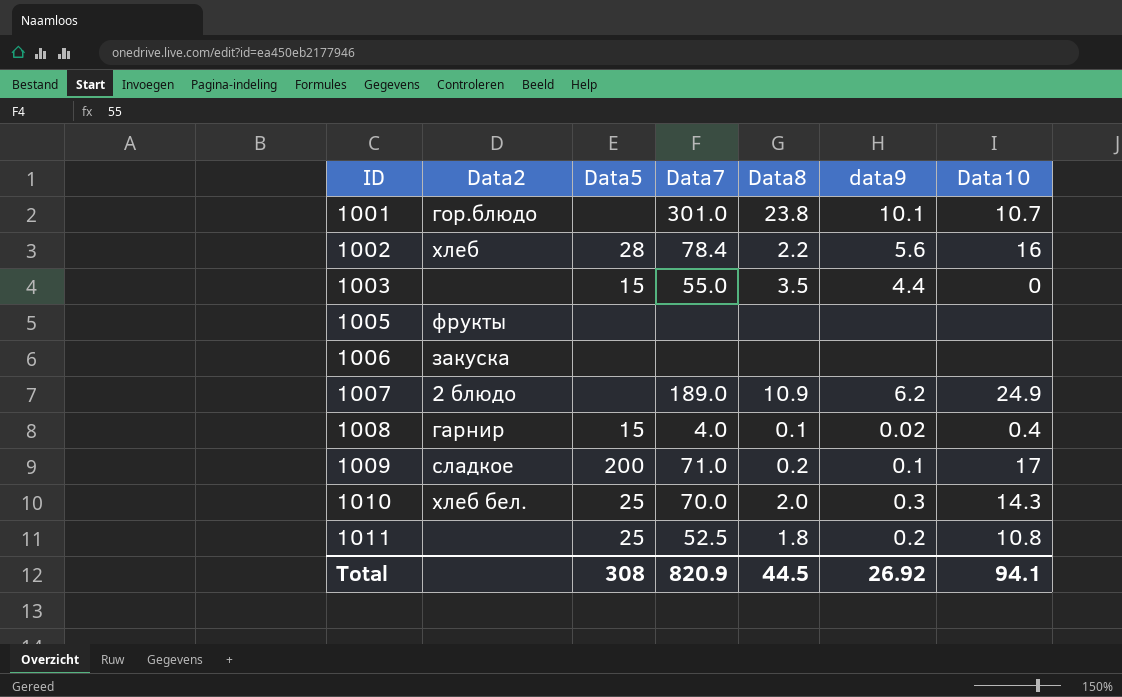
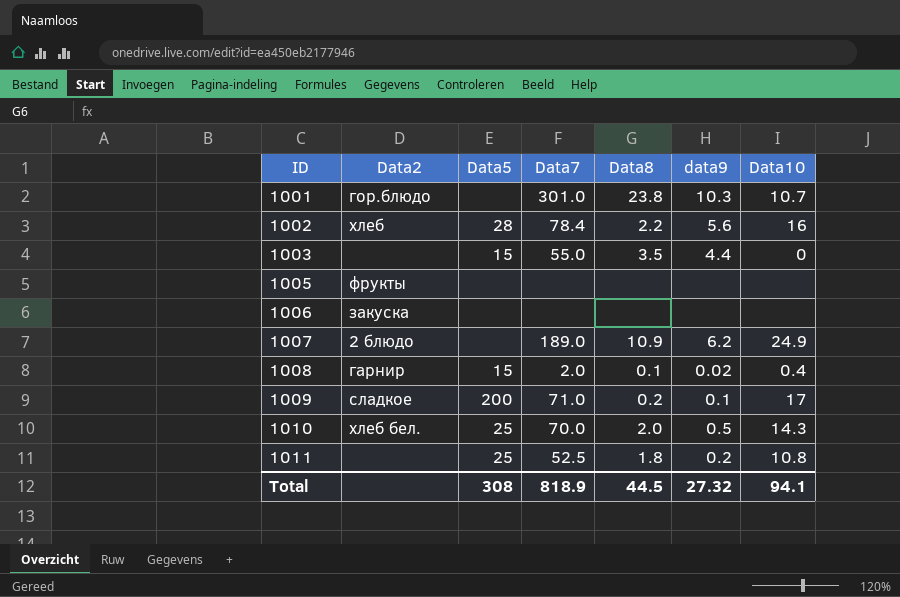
1001 | data9: 10.1 -> 10.3
1008 | Data7: 4.0 -> 2.0
1010 | data9: 0.3 -> 0.5
Total | Data7: 820.9 -> 818.9
Total | data9: 26.92 -> 27.32

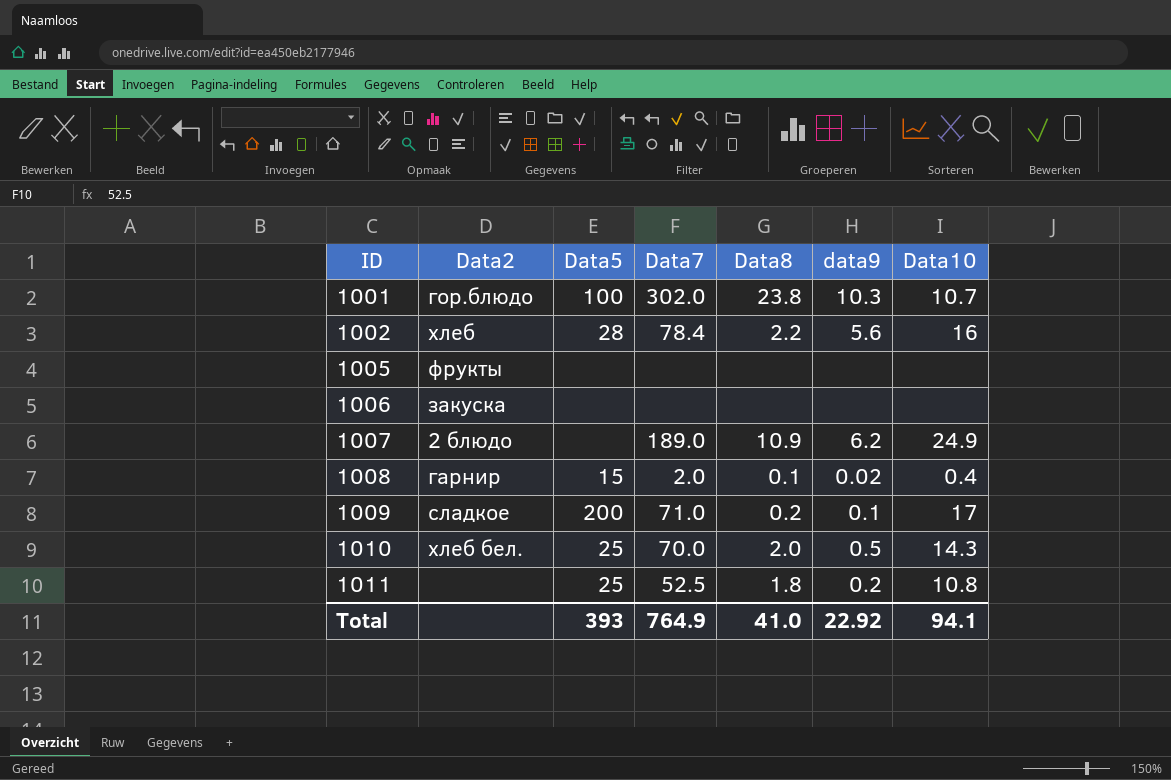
row 1003: none | 15 | 55.0 | 3.5 | 4.4 | 0 -> none
1001 | Data5: none -> 100
1001 | Data7: 301.0 -> 302.0
Total | Data5: 308 -> 393
Total | Data7: 818.9 -> 764.9
Total | Data8: 44.5 -> 41.0
Total | data9: 27.32 -> 22.92

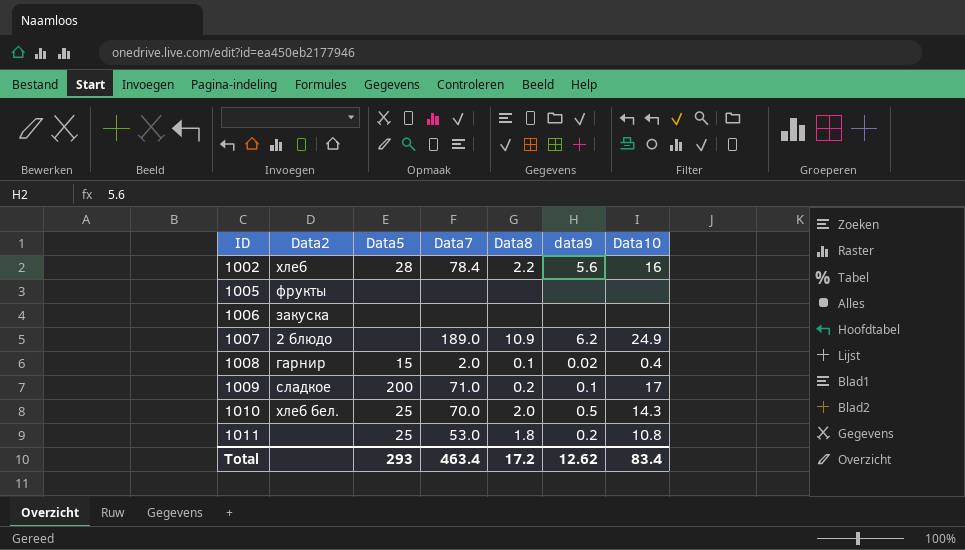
row 1001: гор.блюдо | 100 | 302.0 | 23.8 | 10.3 | 10.7 -> none
1011 | Data7: 52.5 -> 53.0
Total | Data5: 393 -> 293
Total | Data7: 764.9 -> 463.4
Total | Data8: 41.0 -> 17.2
Total | data9: 22.92 -> 12.62
Total | Data10: 94.1 -> 83.4

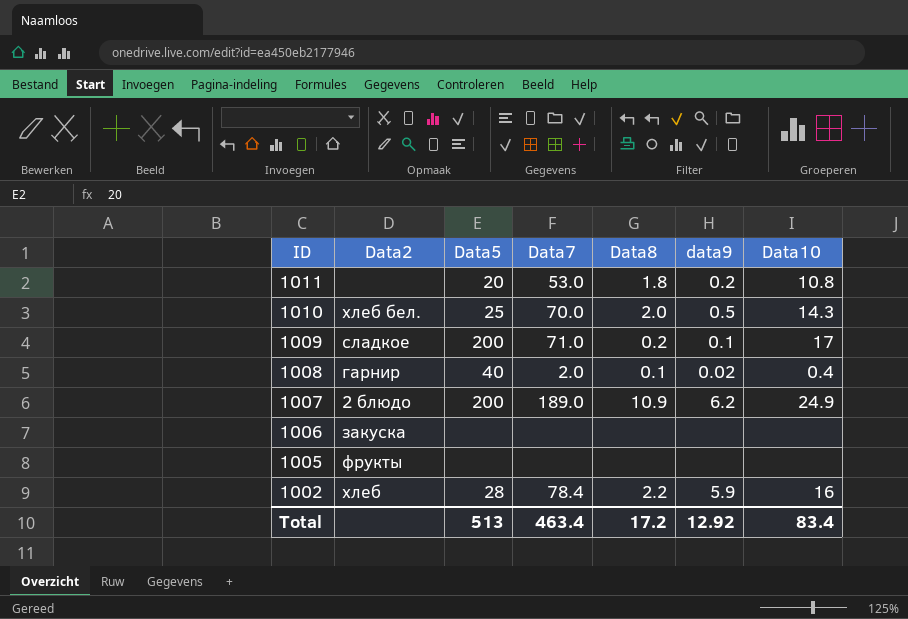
row order: ID ascending -> ID descending
1011 | Data5: 25 -> 20
1008 | Data5: 15 -> 40
1007 | Data5: none -> 200
1002 | data9: 5.6 -> 5.9
Total | Data5: 293 -> 513
Total | data9: 12.62 -> 12.92

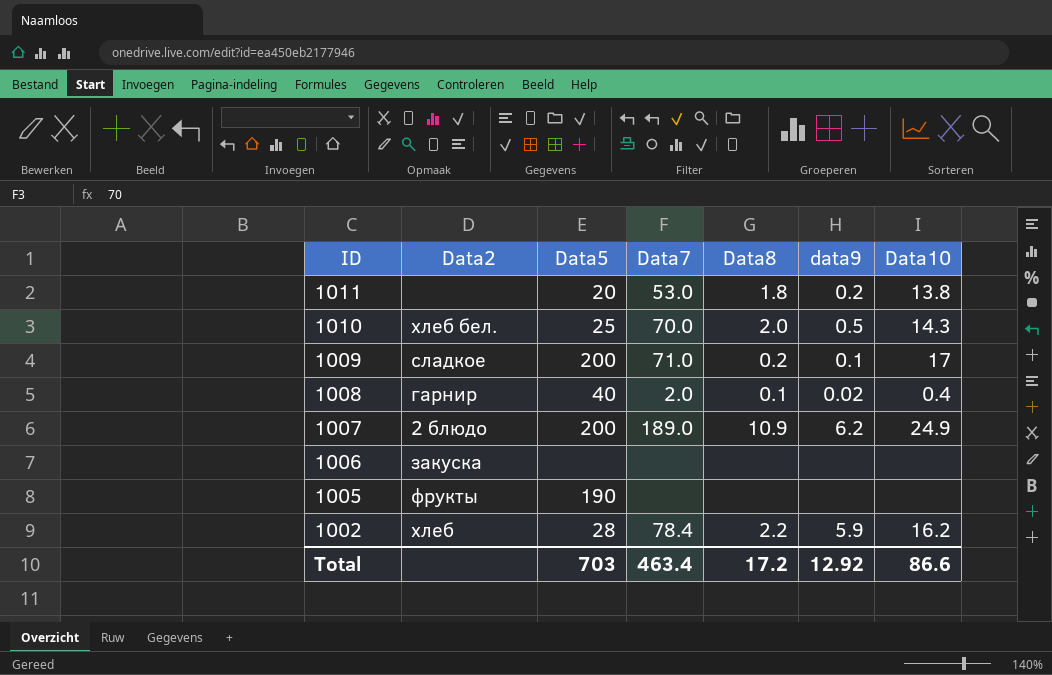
1011 | Data10: 10.8 -> 13.8
1005 | Data5: none -> 190
1002 | Data10: 16 -> 16.2
Total | Data5: 513 -> 703
Total | Data10: 83.4 -> 86.6

